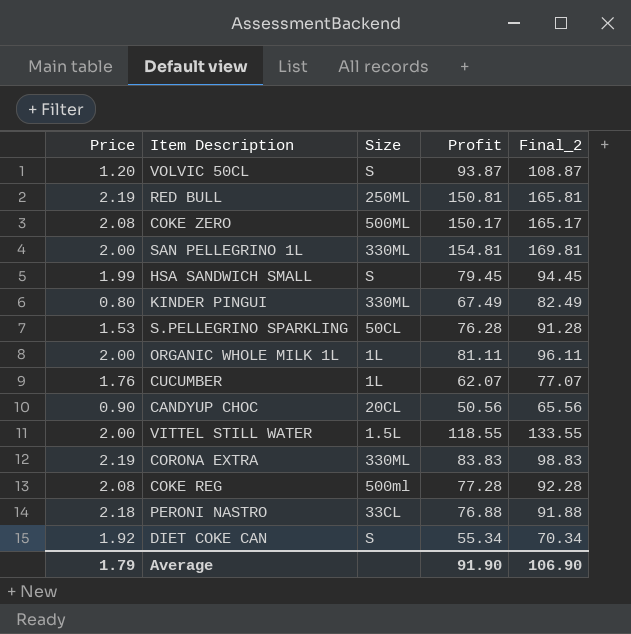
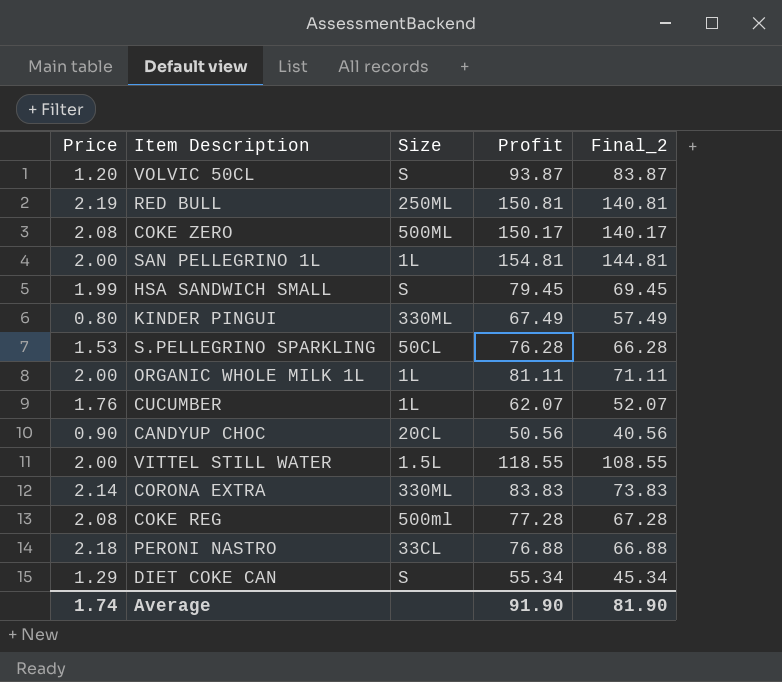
column Final_2 | formula: [Profit] + 15 -> [Profit] - 10
SAN PELLEGRINO 1L | Size: 330ML -> 1L
CORONA EXTRA | Price: 2.19 -> 2.14
DIET COKE CAN | Price: 1.92 -> 1.29
Average | Price: 1.79 -> 1.74
Average | Final_2: 106.90 -> 81.90

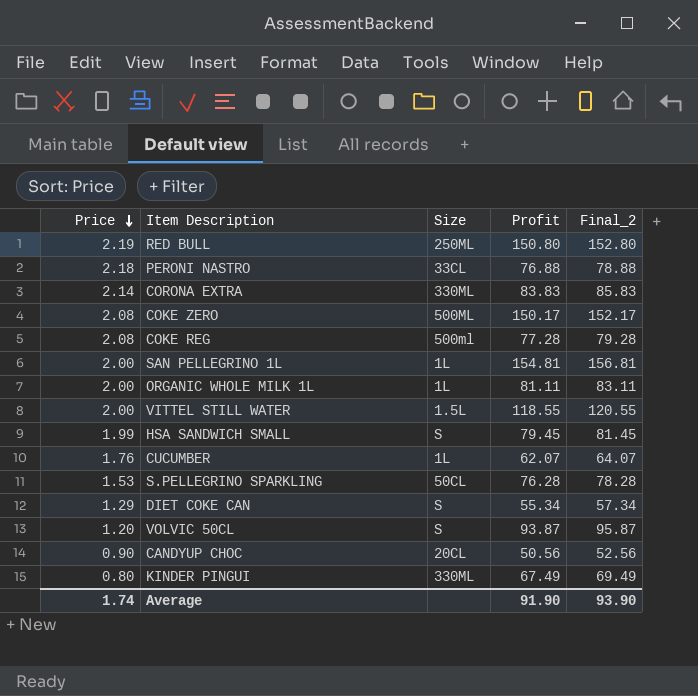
row order: none -> Price descending
column Final_2 | formula: [Profit] - 10 -> [Profit] + 2
RED BULL | Profit: 150.81 -> 150.80
Average | Final_2: 81.90 -> 93.90

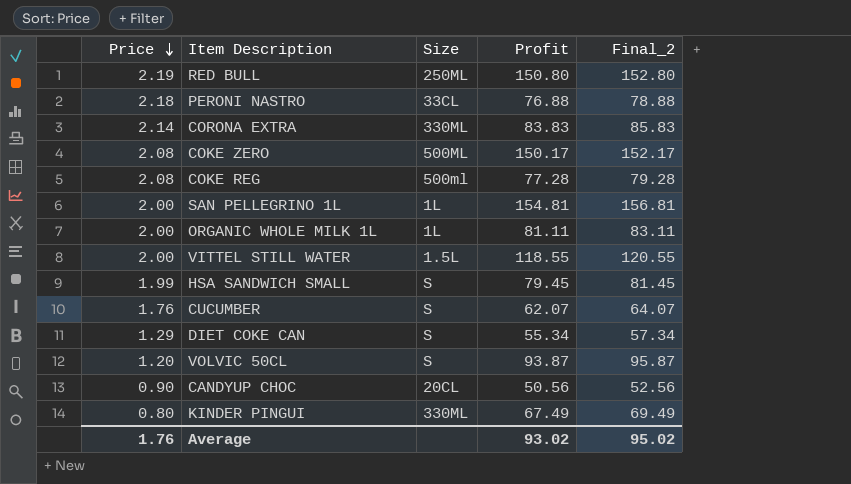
row S.PELLEGRINO SPARKLING: 1.53 | 50CL | 76.28 | 78.28 -> none
CUCUMBER | Size: 1L -> S
Average | Price: 1.74 -> 1.76
Average | Profit: 91.90 -> 93.02
Average | Final_2: 93.90 -> 95.02

